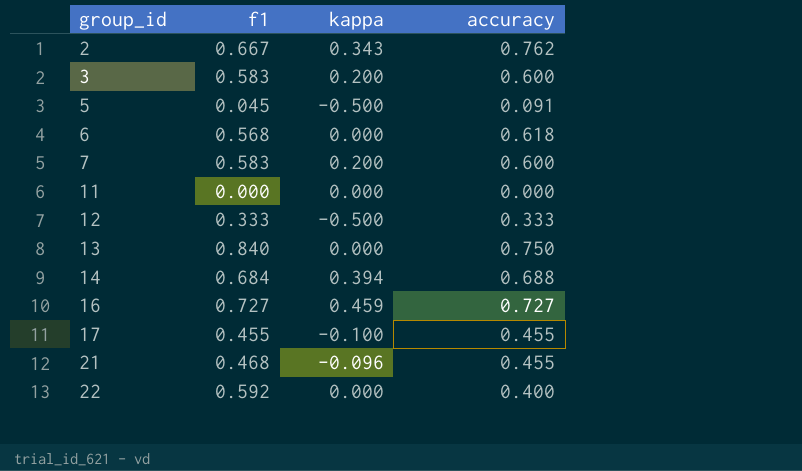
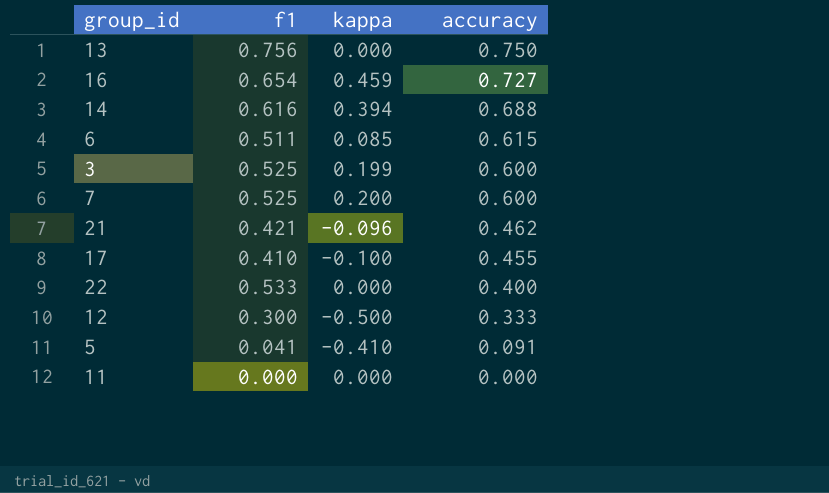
row order: group_id ascending -> accuracy descending
row 2: 0.667 | 0.343 | 0.762 -> none
13 | f1: 0.840 -> 0.756
16 | f1: 0.727 -> 0.654
14 | f1: 0.684 -> 0.616
6 | f1: 0.568 -> 0.511
6 | kappa: 0.000 -> 0.085
6 | accuracy: 0.618 -> 0.615
3 | f1: 0.583 -> 0.525
3 | kappa: 0.200 -> 0.199
7 | f1: 0.583 -> 0.525
21 | f1: 0.468 -> 0.421
21 | accuracy: 0.455 -> 0.462
17 | f1: 0.455 -> 0.410
22 | f1: 0.592 -> 0.533
12 | f1: 0.333 -> 0.300
5 | f1: 0.045 -> 0.041
5 | kappa: -0.500 -> -0.410

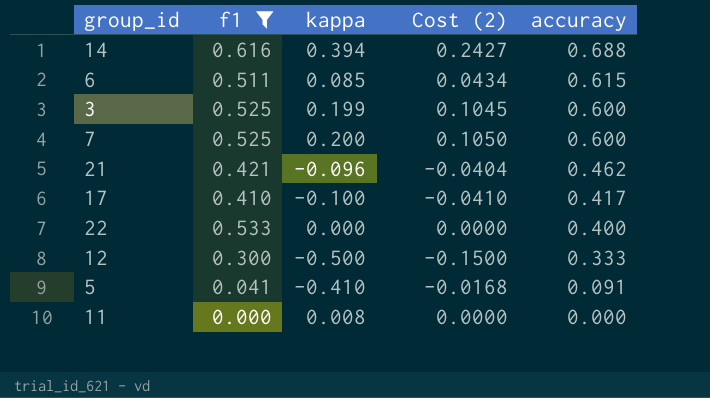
filter: none -> f1 <= 0.616
column Cost (2) | formula: none -> [f1] * [kappa]
17 | accuracy: 0.455 -> 0.417
11 | kappa: 0.000 -> 0.008

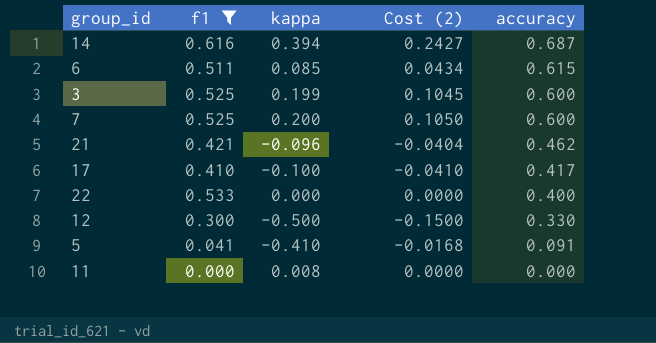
14 | accuracy: 0.688 -> 0.687
12 | accuracy: 0.333 -> 0.330

